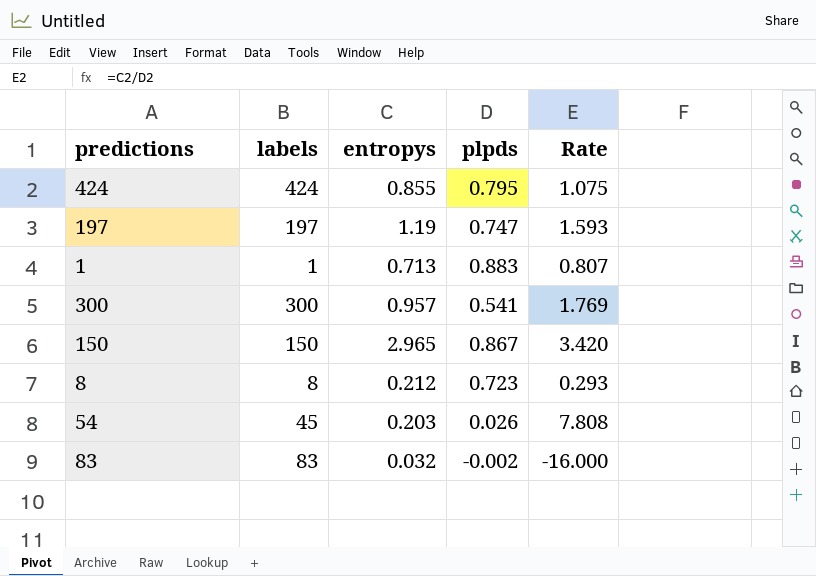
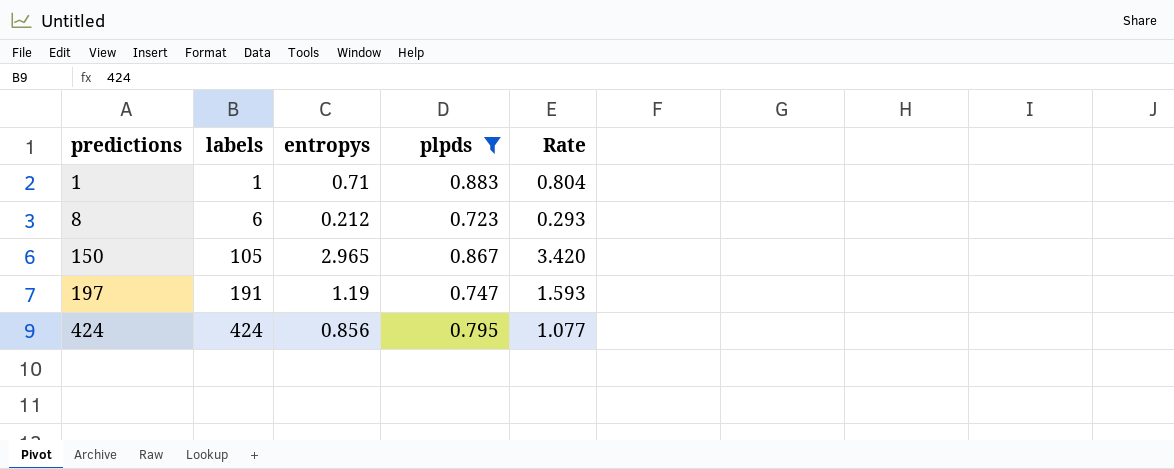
filter: none -> plpds >= 0.723
row order: none -> predictions ascending
1 | entropys: 0.713 -> 0.71
1 | Rate: 0.807 -> 0.804
8 | labels: 8 -> 6
150 | labels: 150 -> 105
197 | labels: 197 -> 191
424 | entropys: 0.855 -> 0.856
424 | Rate: 1.075 -> 1.077

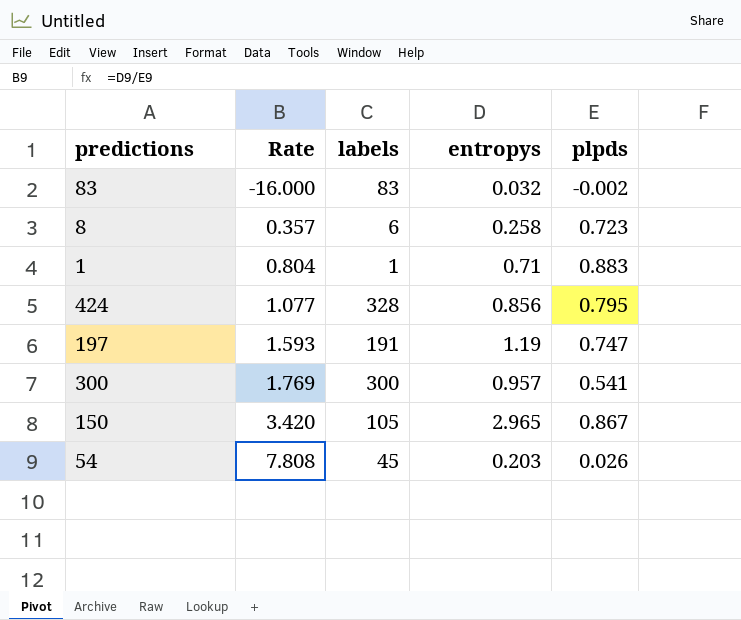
filter: plpds >= 0.723 -> none
row order: predictions ascending -> Rate ascending
column Rate | position: 5 -> 2
8 | Rate: 0.293 -> 0.357
8 | entropys: 0.212 -> 0.258
424 | labels: 424 -> 328

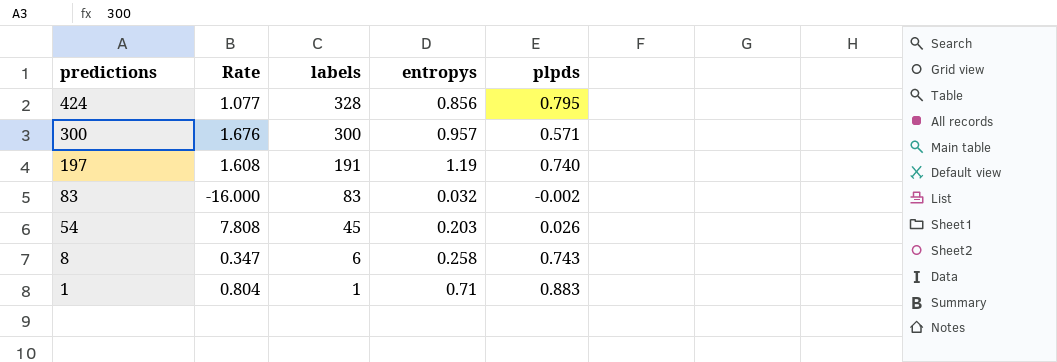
row order: Rate ascending -> predictions descending
row 150: 3.420 | 105 | 2.965 | 0.867 -> none
300 | Rate: 1.769 -> 1.676
300 | plpds: 0.541 -> 0.571
197 | Rate: 1.593 -> 1.608
197 | plpds: 0.747 -> 0.740
8 | Rate: 0.357 -> 0.347
8 | plpds: 0.723 -> 0.743

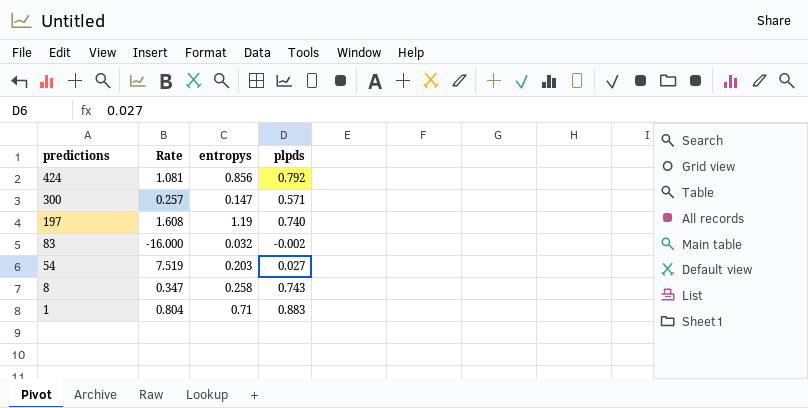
column labels | position: 3 -> none
424 | Rate: 1.077 -> 1.081
424 | plpds: 0.795 -> 0.792
300 | Rate: 1.676 -> 0.257
300 | entropys: 0.957 -> 0.147
54 | Rate: 7.808 -> 7.519
54 | plpds: 0.026 -> 0.027

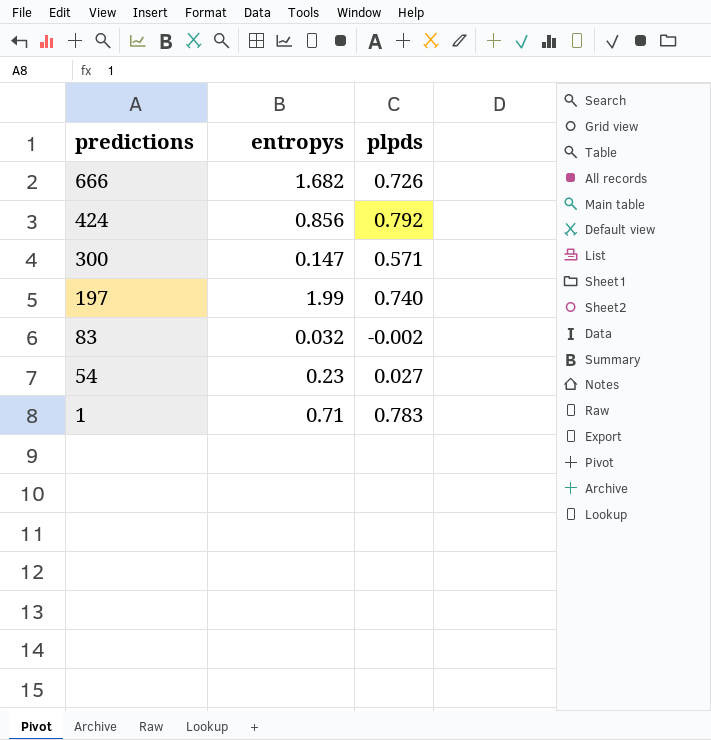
column Rate | formula: [entropys] / [plpds] -> none
row 8: 0.347 | 0.258 | 0.743 -> none
row 666: none -> 1.682 | 0.726
197 | entropys: 1.19 -> 1.99
54 | entropys: 0.203 -> 0.23
1 | plpds: 0.883 -> 0.783

